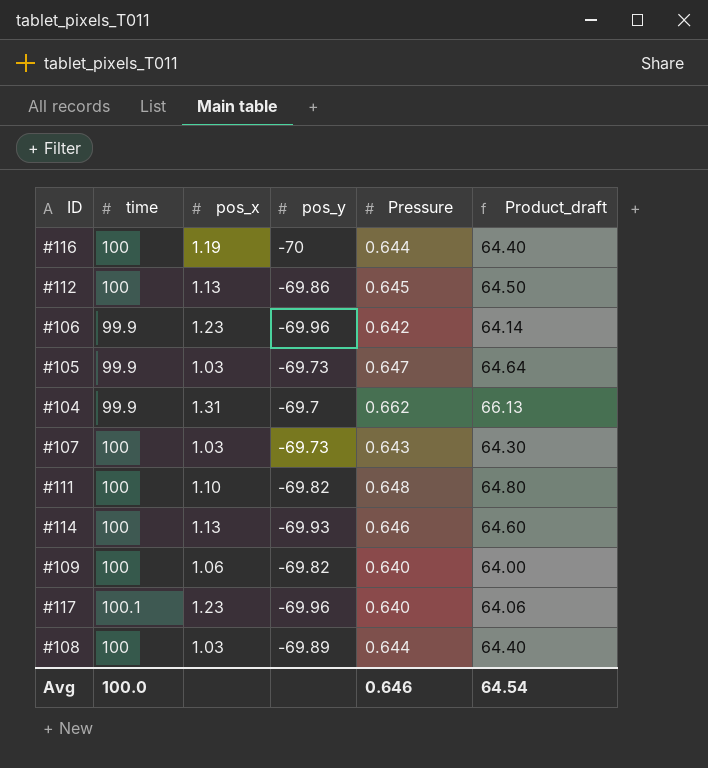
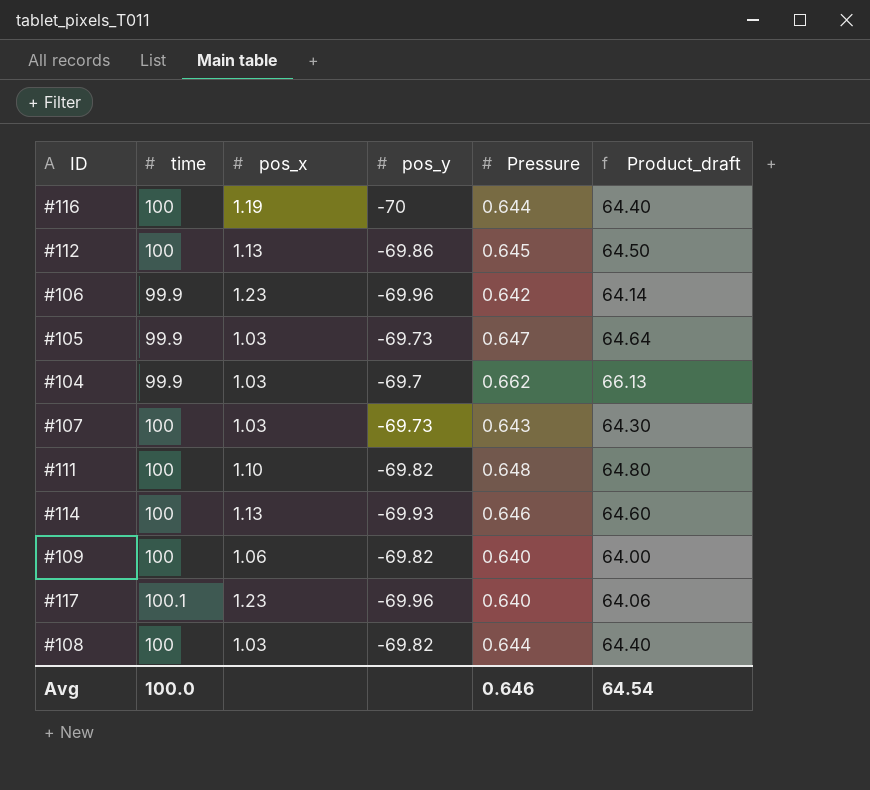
#104 | pos_x: 1.31 -> 1.03
#108 | pos_y: -69.89 -> -69.82

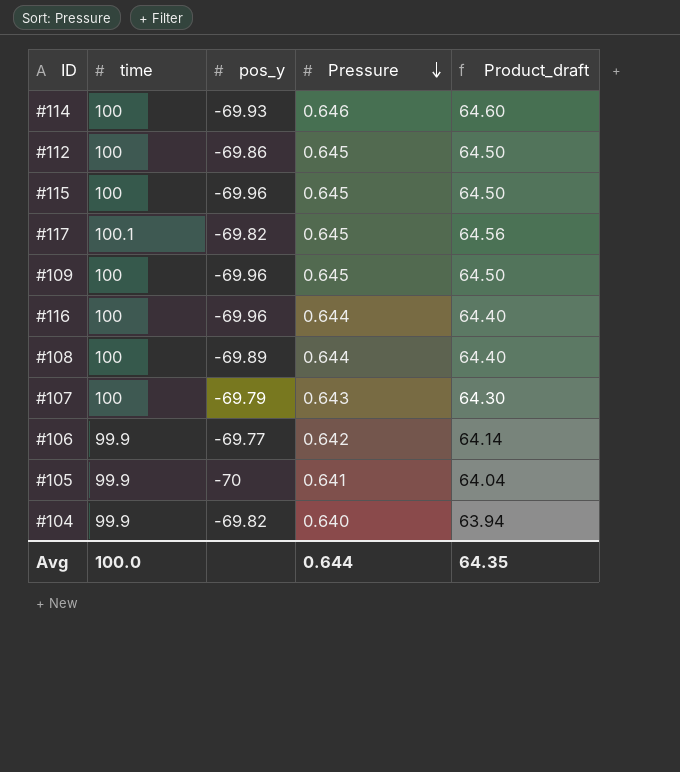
row order: none -> Pressure descending
column pos_x | position: 3 -> none
row #111: 100 | 1.10 | -69.82 | 0.648 | 64.80 -> none
row #115: none -> 100 | -69.96 | 0.645 | 64.50
#117 | pos_y: -69.96 -> -69.82
#117 | Pressure: 0.640 -> 0.645
#117 | Product_draft: 64.06 -> 64.56
#109 | pos_y: -69.82 -> -69.96
#109 | Pressure: 0.640 -> 0.645
#109 | Product_draft: 64.00 -> 64.50
#116 | pos_y: -70 -> -69.96
#108 | pos_y: -69.82 -> -69.89
#107 | pos_y: -69.73 -> -69.79
#106 | pos_y: -69.96 -> -69.77
#105 | pos_y: -69.73 -> -70
#105 | Pressure: 0.647 -> 0.641
#105 | Product_draft: 64.64 -> 64.04
#104 | pos_y: -69.7 -> -69.82
#104 | Pressure: 0.662 -> 0.640
#104 | Product_draft: 66.13 -> 63.94
Avg | Pressure: 0.646 -> 0.644
Avg | Product_draft: 64.54 -> 64.35

